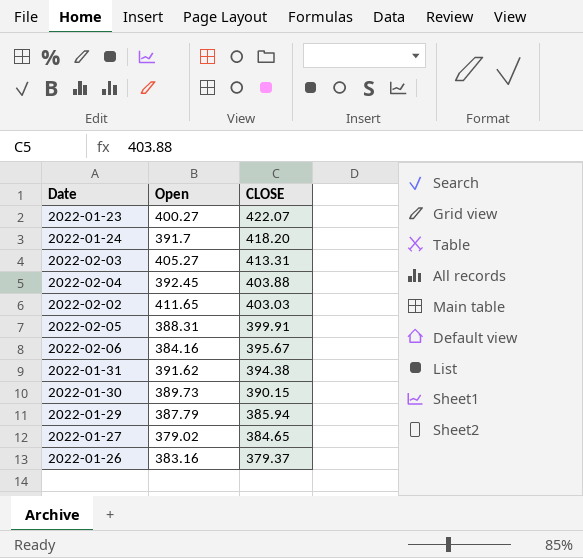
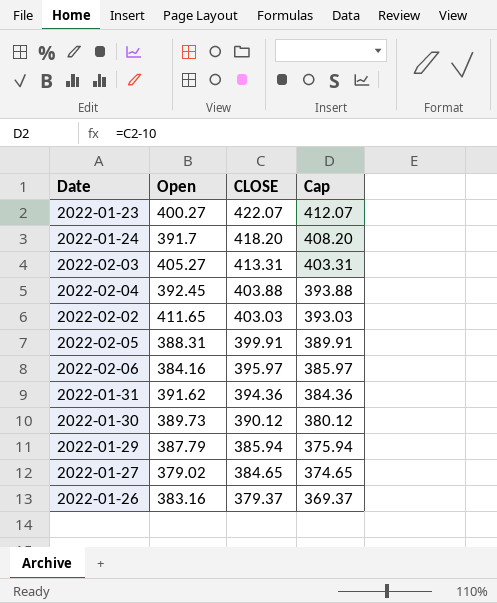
column Cap | formula: none -> [CLOSE] - 10
2022-02-06 | CLOSE: 395.67 -> 395.97
2022-01-31 | CLOSE: 394.38 -> 394.36
2022-01-30 | CLOSE: 390.15 -> 390.12

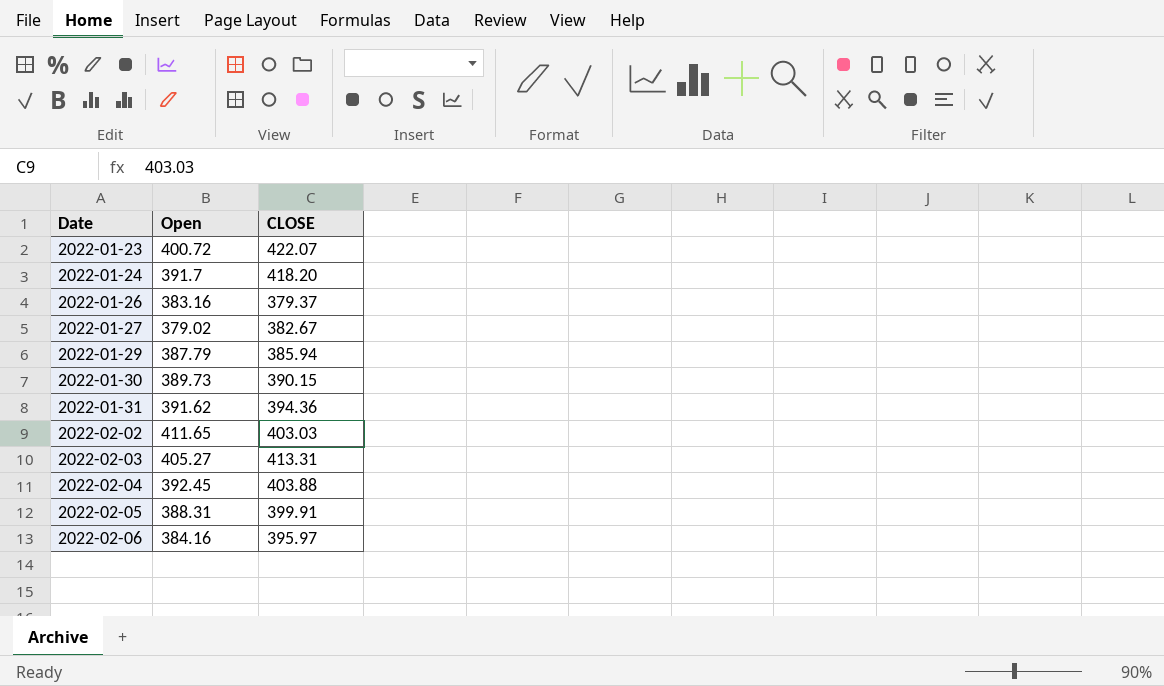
row order: CLOSE descending -> Date ascending
column Cap | formula: [CLOSE] - 10 -> none
2022-01-23 | Open: 400.27 -> 400.72
2022-01-27 | CLOSE: 384.65 -> 382.67
2022-01-30 | CLOSE: 390.12 -> 390.15

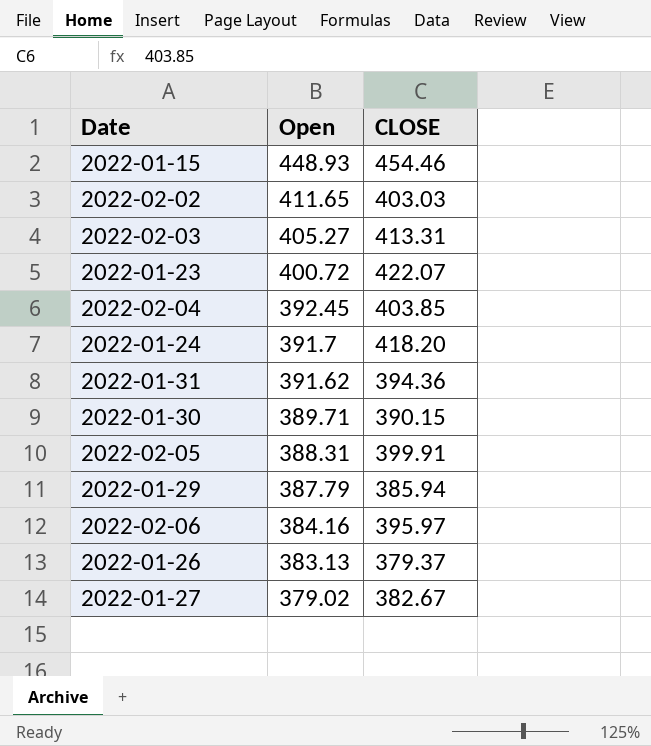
row order: Date ascending -> Open descending
row 2022-01-15: none -> 448.93 | 454.46
2022-02-04 | CLOSE: 403.88 -> 403.85
2022-01-30 | Open: 389.73 -> 389.71
2022-01-26 | Open: 383.16 -> 383.13

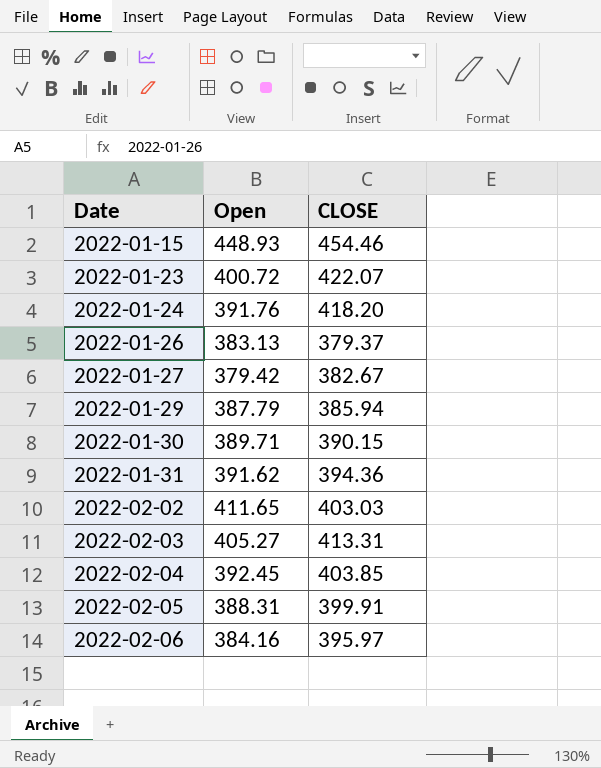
row order: Open descending -> Date ascending
2022-01-24 | Open: 391.7 -> 391.76
2022-01-27 | Open: 379.02 -> 379.42

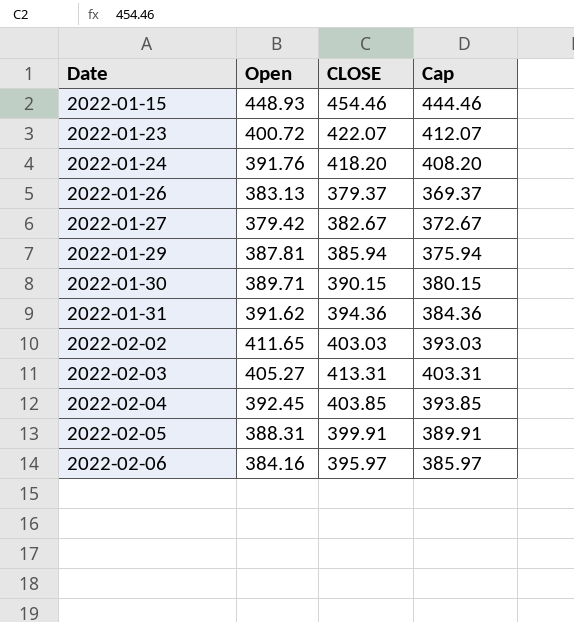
column Cap | formula: none -> [CLOSE] - 10
2022-01-29 | Open: 387.79 -> 387.81

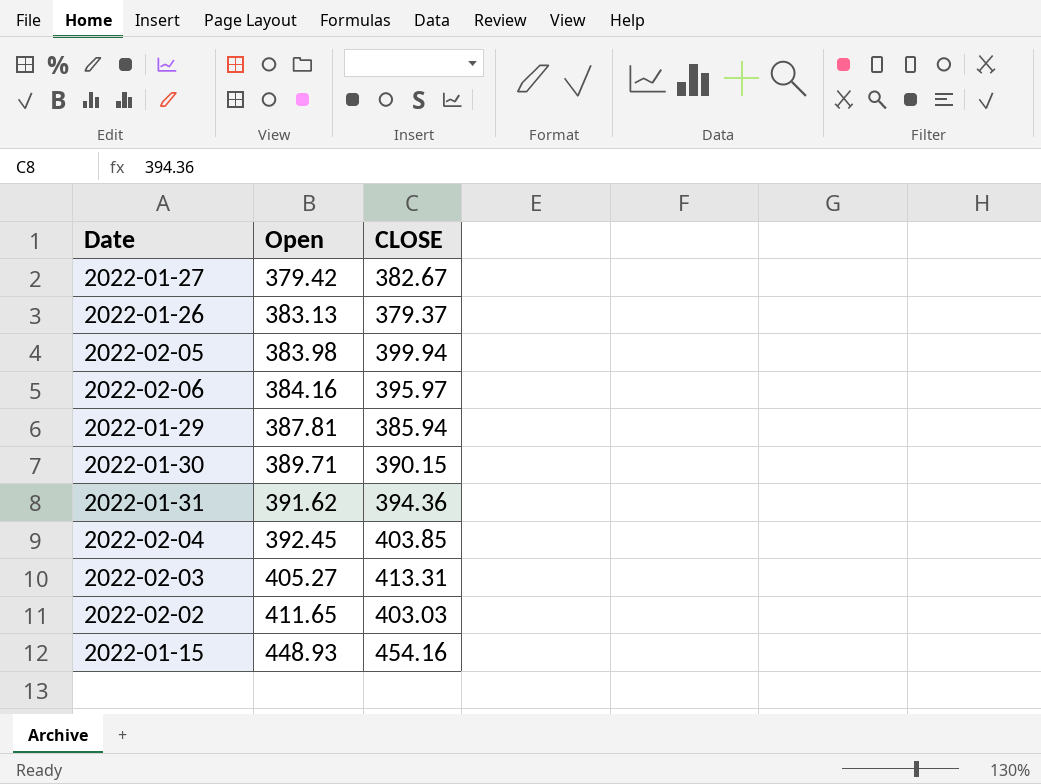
row order: Date ascending -> Open ascending
column Cap | formula: [CLOSE] - 10 -> none
row 2022-01-23: 400.72 | 422.07 | 412.07 -> none
row 2022-01-24: 391.76 | 418.20 | 408.20 -> none
2022-02-05 | Open: 388.31 -> 383.98
2022-02-05 | CLOSE: 399.91 -> 399.94
2022-01-15 | CLOSE: 454.46 -> 454.16

